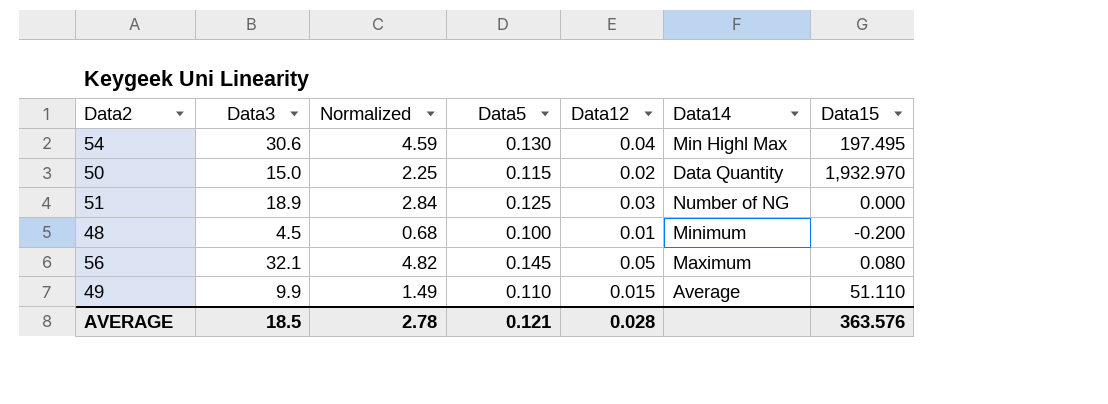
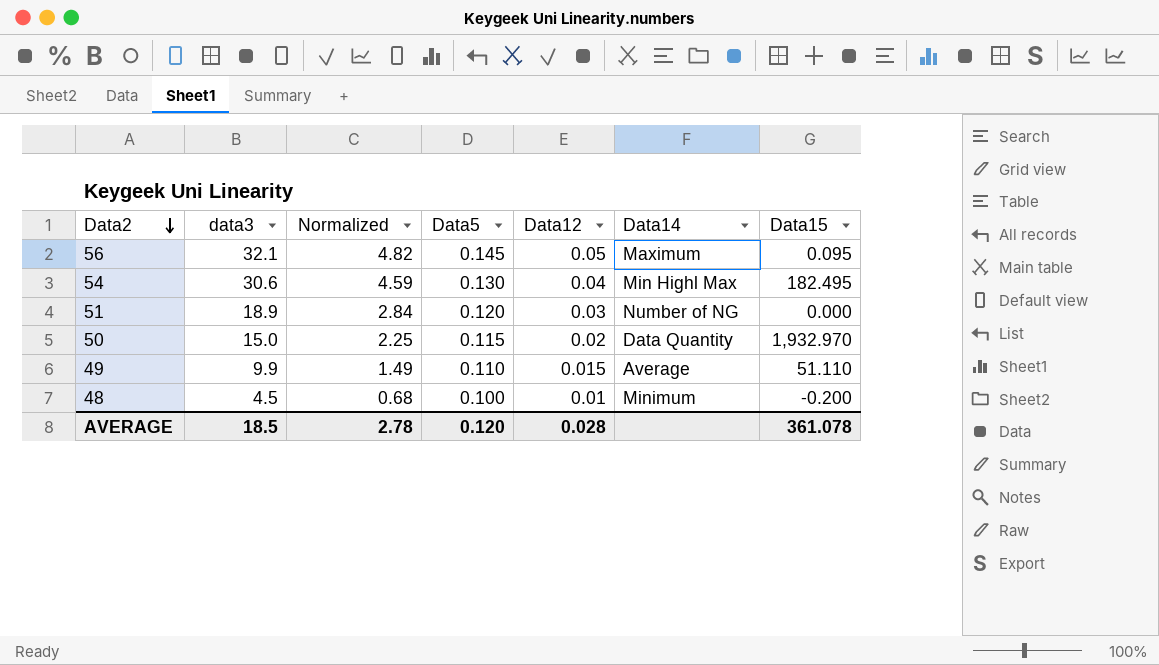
row order: none -> Data2 descending
column name: Data3 -> data3
56 | Data15: 0.080 -> 0.095
54 | Data15: 197.495 -> 182.495
51 | Data5: 0.125 -> 0.120
AVERAGE | Data5: 0.121 -> 0.120
AVERAGE | Data15: 363.576 -> 361.078

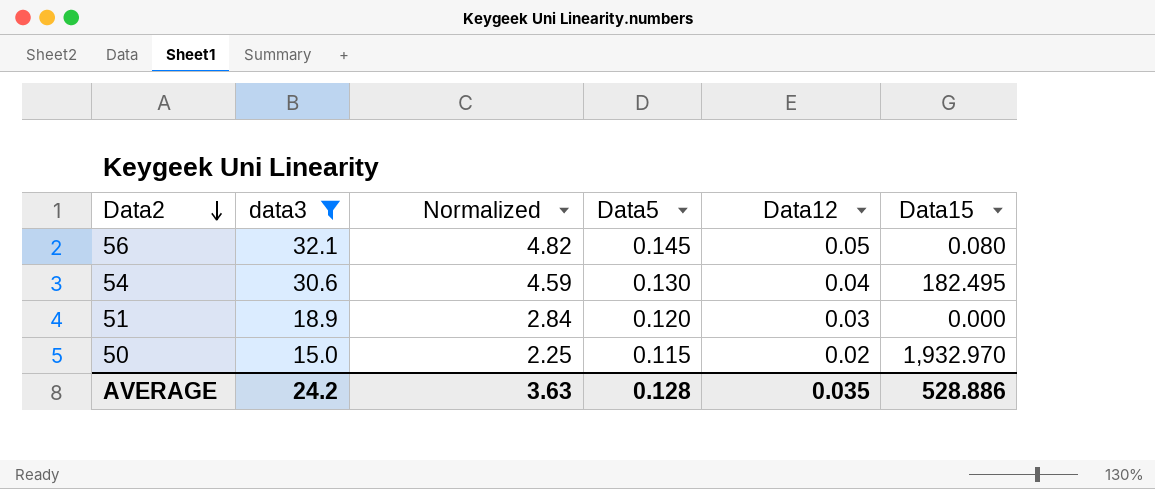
filter: none -> data3 >= 15.0
column Data14 | position: 6 -> none
56 | Data15: 0.095 -> 0.080
AVERAGE | data3: 18.5 -> 24.2
AVERAGE | Normalized: 2.78 -> 3.63
AVERAGE | Data5: 0.120 -> 0.128
AVERAGE | Data12: 0.028 -> 0.035
AVERAGE | Data15: 361.078 -> 528.886

